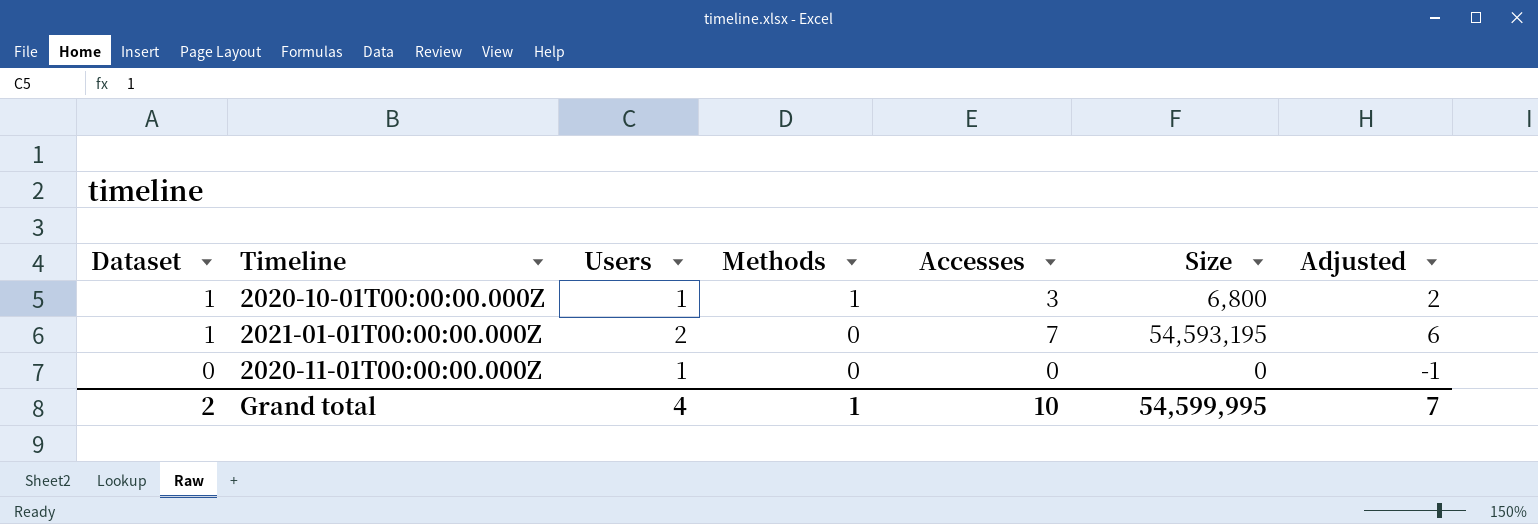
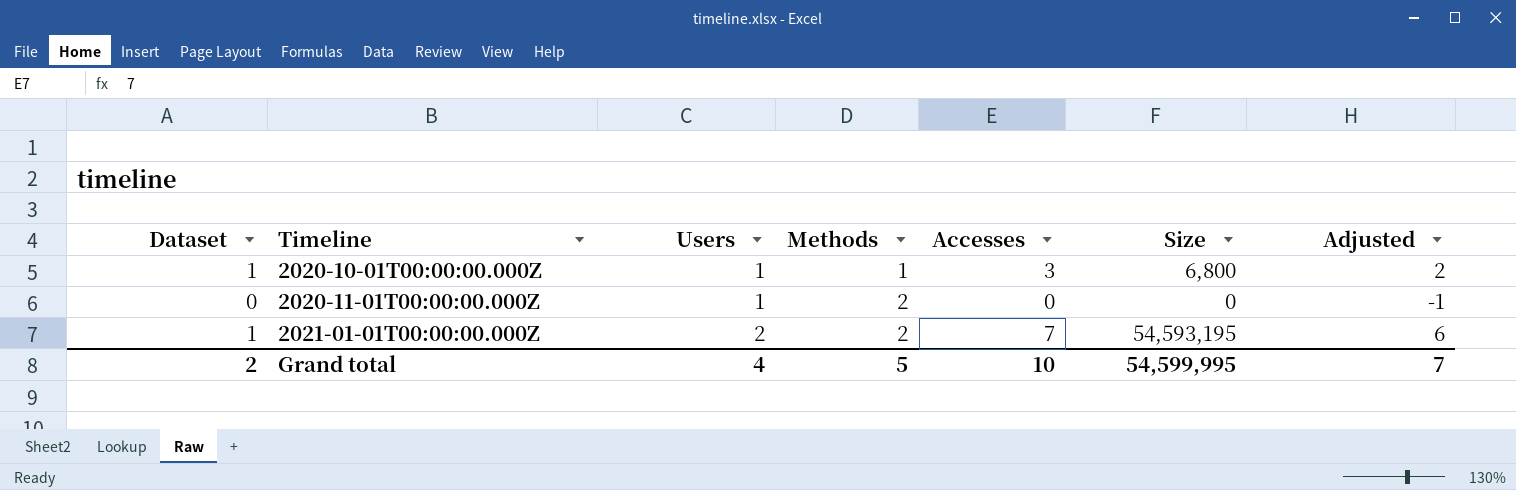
row order: Dataset descending -> Timeline ascending
2020-11-01T00:00:00.000Z | Methods: 0 -> 2
2021-01-01T00:00:00.000Z | Methods: 0 -> 2
Grand total | Methods: 1 -> 5

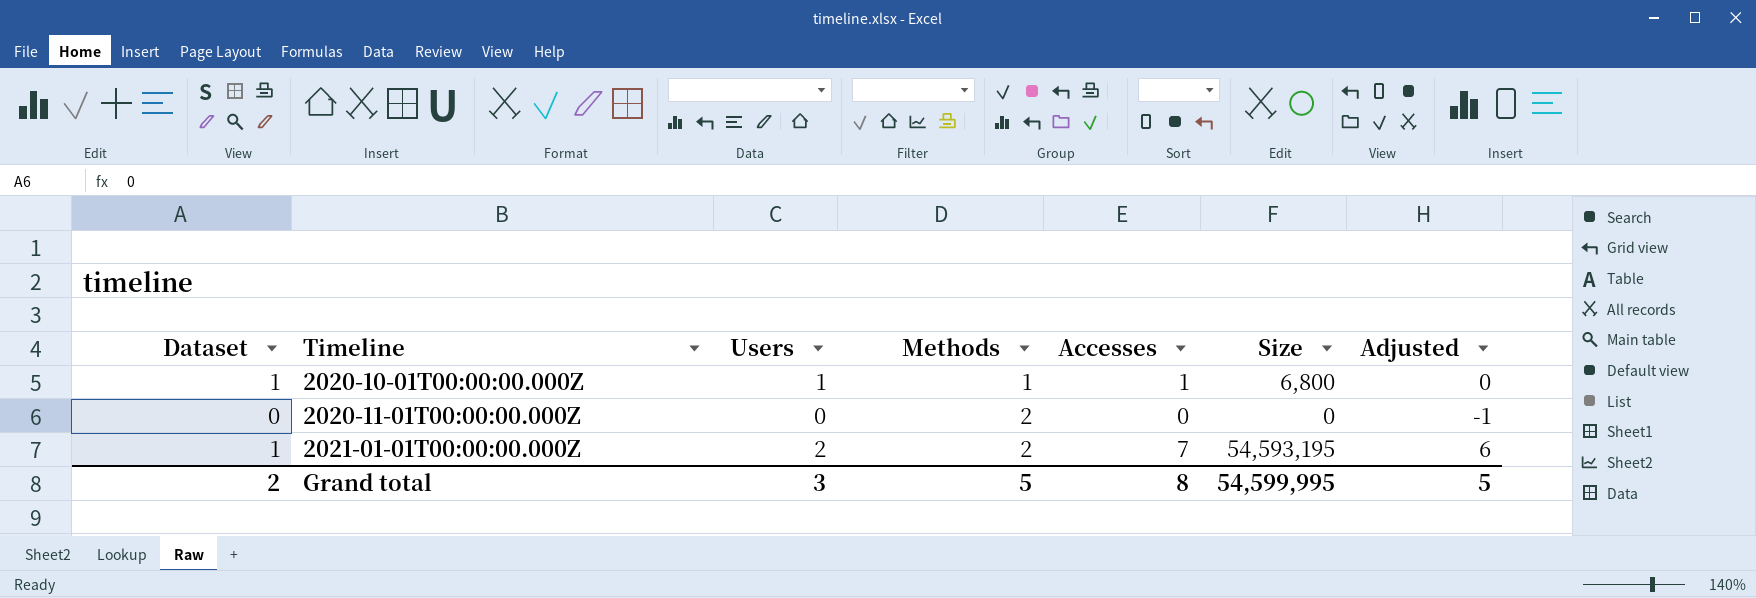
2020-10-01T00:00:00.000Z | Accesses: 3 -> 1
2020-10-01T00:00:00.000Z | Adjusted: 2 -> 0
2020-11-01T00:00:00.000Z | Users: 1 -> 0
Grand total | Users: 4 -> 3
Grand total | Accesses: 10 -> 8
Grand total | Adjusted: 7 -> 5

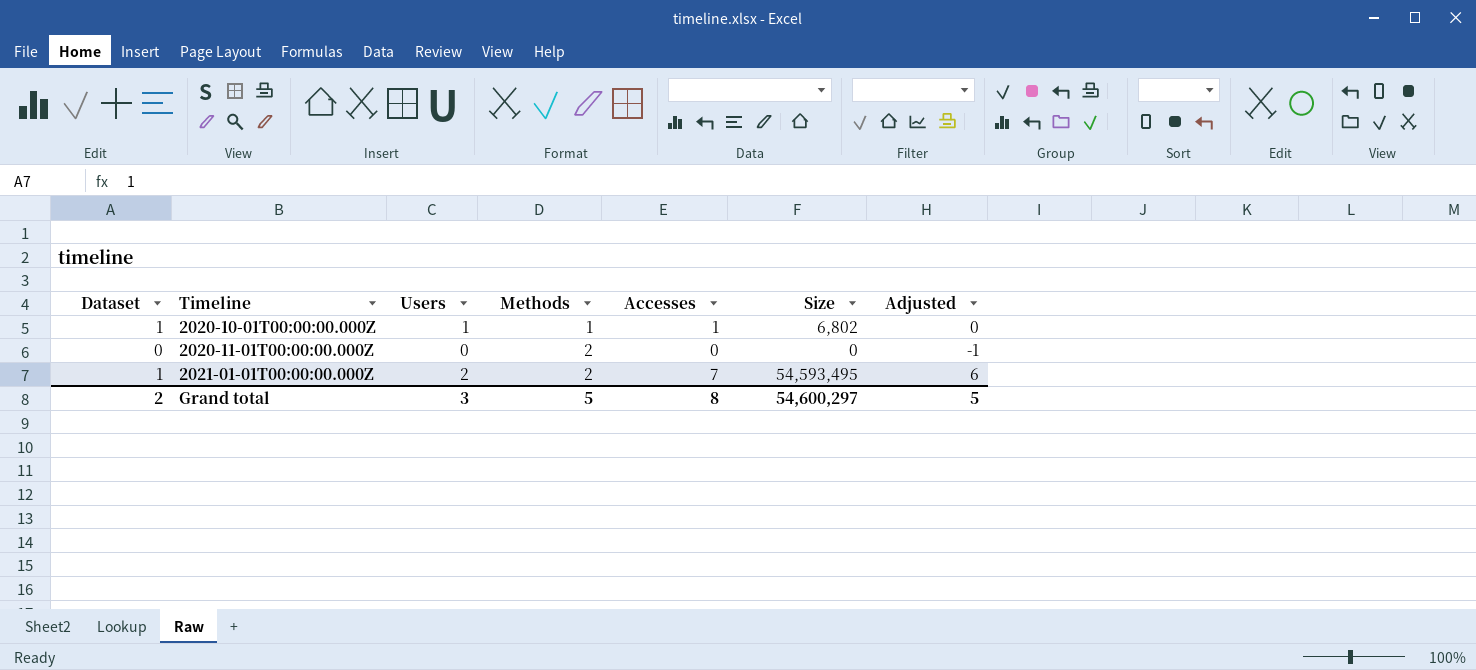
2020-10-01T00:00:00.000Z | Size: 6,800 -> 6,802
2021-01-01T00:00:00.000Z | Size: 54,593,195 -> 54,593,495
Grand total | Size: 54,599,995 -> 54,600,297

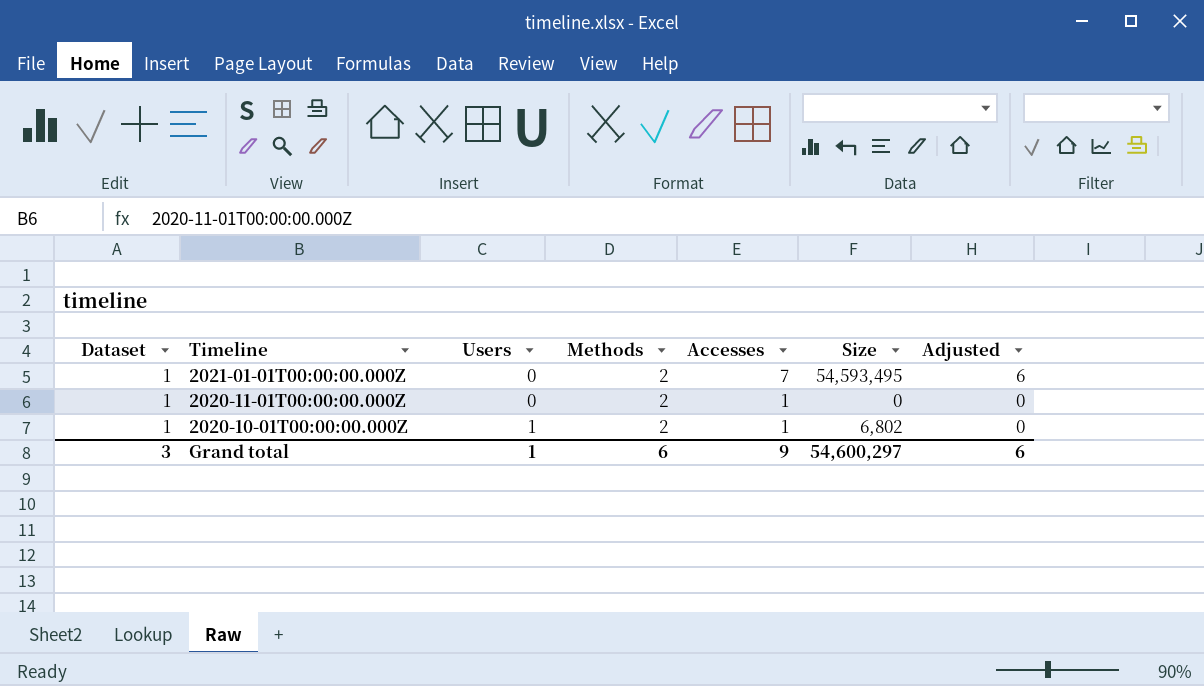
row order: Timeline ascending -> Timeline descending
2021-01-01T00:00:00.000Z | Users: 2 -> 0
2020-11-01T00:00:00.000Z | Dataset: 0 -> 1
2020-11-01T00:00:00.000Z | Accesses: 0 -> 1
2020-11-01T00:00:00.000Z | Adjusted: -1 -> 0
2020-10-01T00:00:00.000Z | Methods: 1 -> 2
Grand total | Dataset: 2 -> 3
Grand total | Users: 3 -> 1
Grand total | Methods: 5 -> 6
Grand total | Accesses: 8 -> 9
Grand total | Adjusted: 5 -> 6

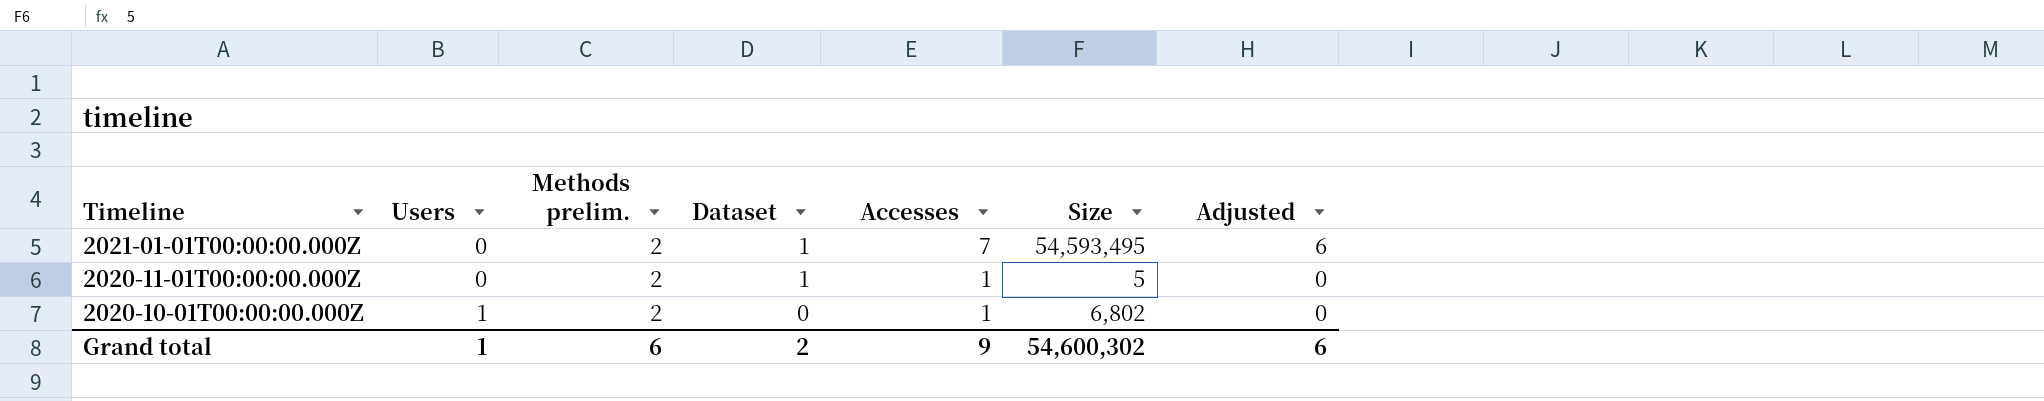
column name: Methods -> Methods prelim.
column Dataset | position: 1 -> 4
2020-11-01T00:00:00.000Z | Size: 0 -> 5
2020-10-01T00:00:00.000Z | Dataset: 1 -> 0
Grand total | Dataset: 3 -> 2
Grand total | Size: 54,600,297 -> 54,600,302

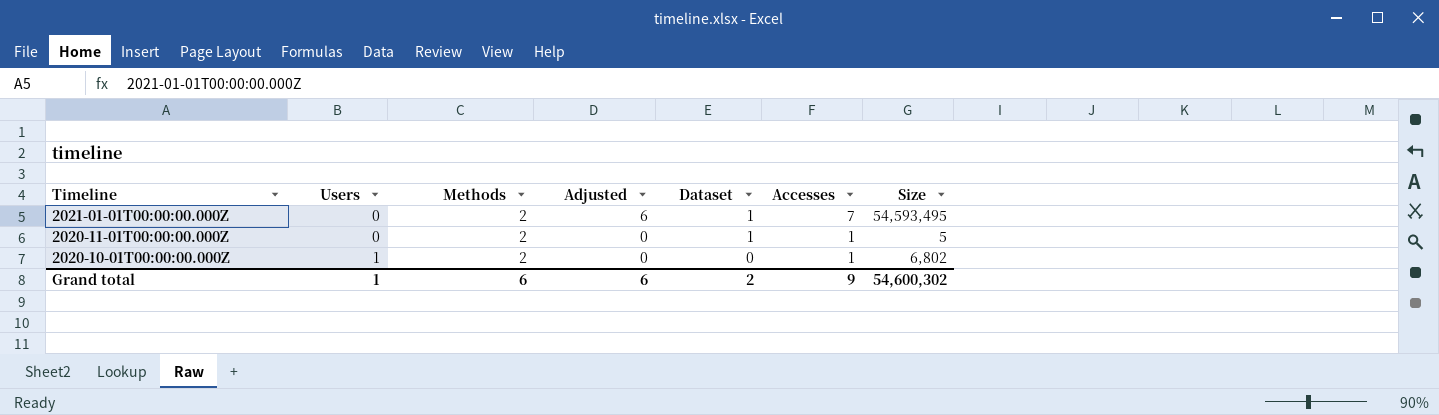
column name: Methods prelim. -> Methods
column Adjusted | position: 7 -> 4

